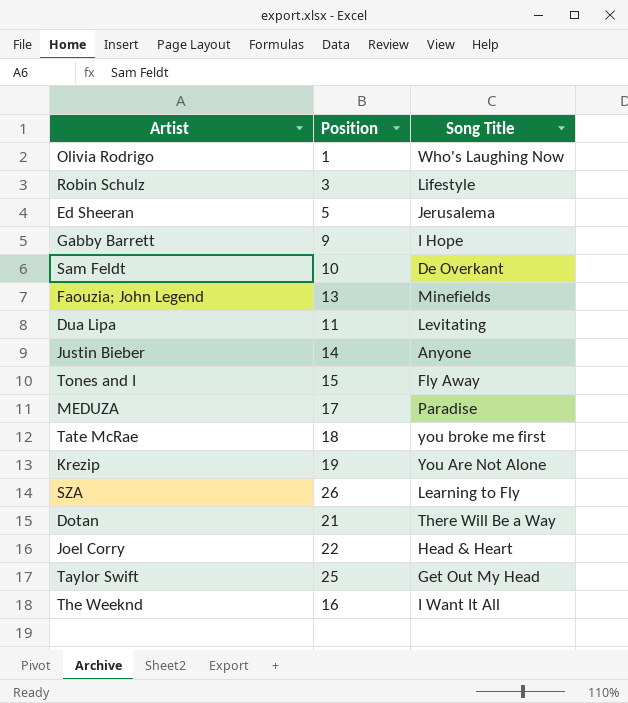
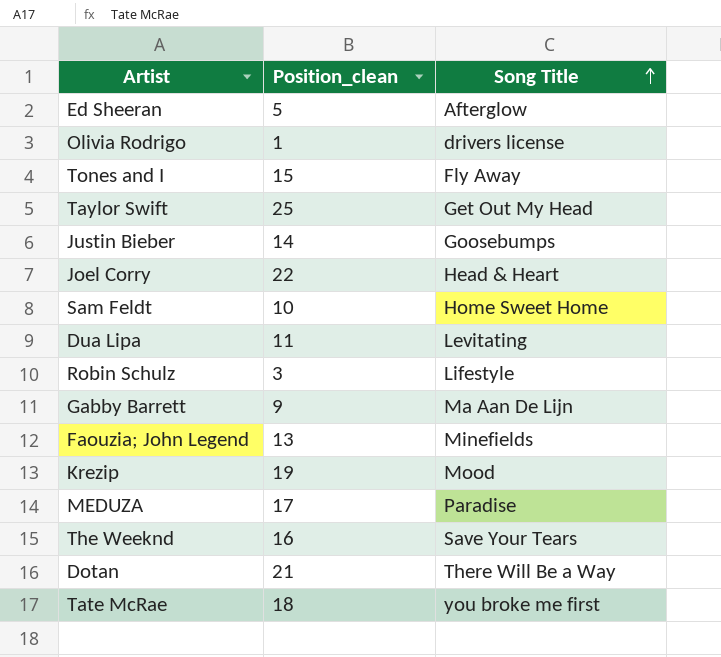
row order: none -> Song Title ascending
column name: Position -> Position_clean
row SZA: 26 | Learning to Fly -> none
Ed Sheeran | Song Title: Jerusalema -> Afterglow
Olivia Rodrigo | Song Title: Who's Laughing Now -> drivers license
Justin Bieber | Song Title: Anyone -> Goosebumps
Sam Feldt | Song Title: De Overkant -> Home Sweet Home
Gabby Barrett | Song Title: I Hope -> Ma Aan De Lijn
Krezip | Song Title: You Are Not Alone -> Mood
The Weeknd | Song Title: I Want It All -> Save Your Tears

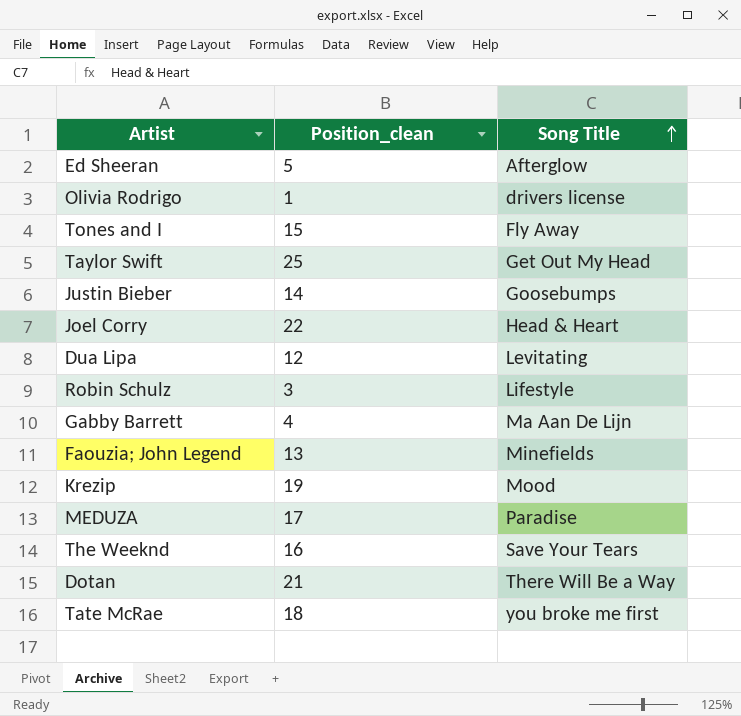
row Sam Feldt: 10 | Home Sweet Home -> none
Dua Lipa | Position_clean: 11 -> 12
Gabby Barrett | Position_clean: 9 -> 4

